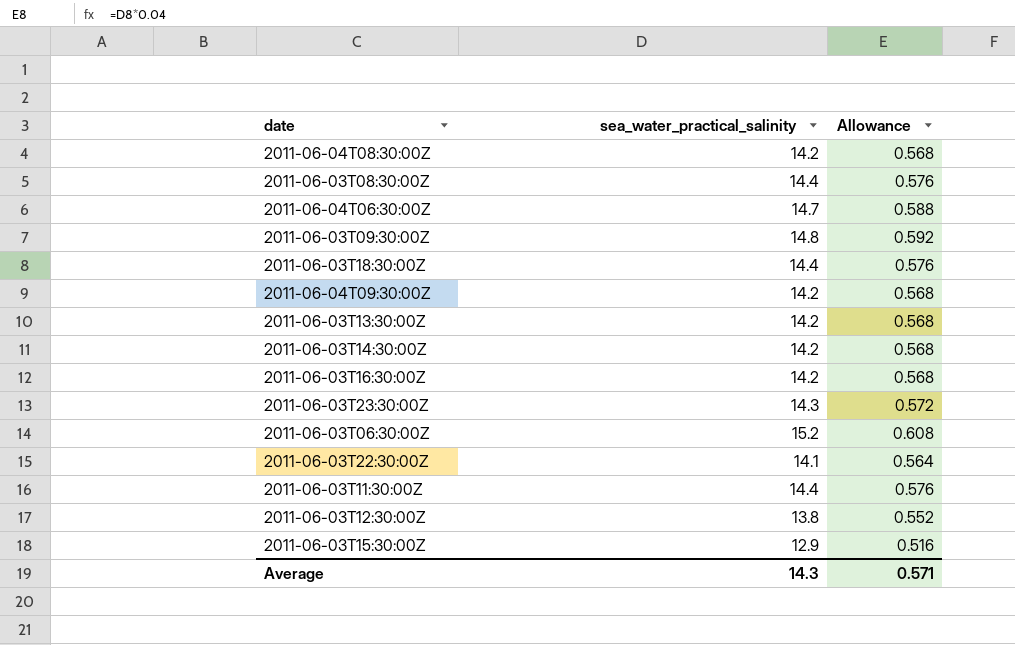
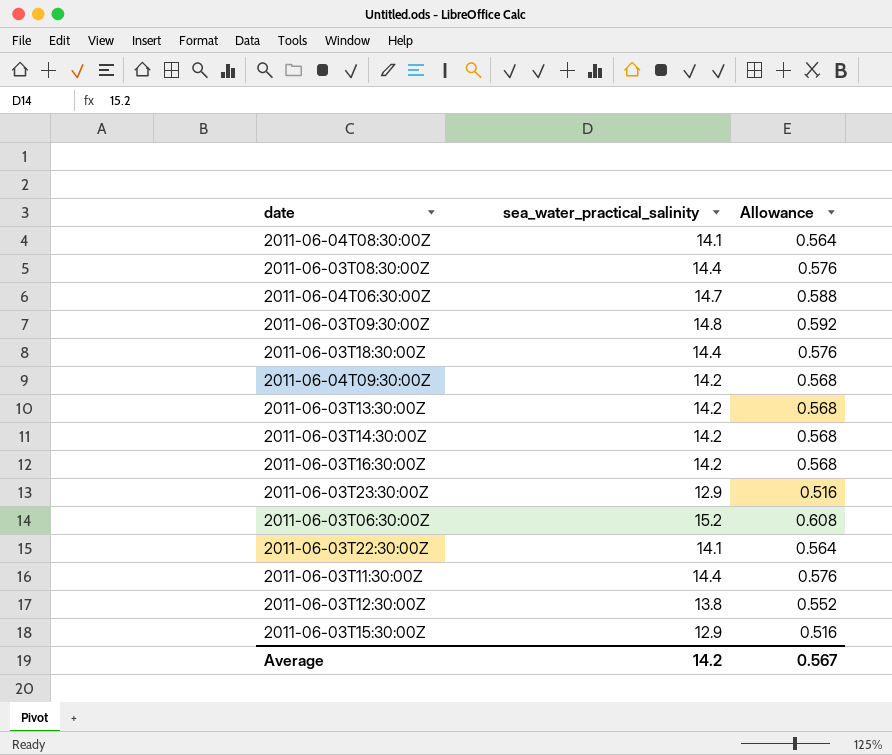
2011-06-04T08:30:00Z | sea_water_practical_salinity: 14.2 -> 14.1
2011-06-04T08:30:00Z | Allowance: 0.568 -> 0.564
2011-06-03T23:30:00Z | sea_water_practical_salinity: 14.3 -> 12.9
2011-06-03T23:30:00Z | Allowance: 0.572 -> 0.516
Average | sea_water_practical_salinity: 14.3 -> 14.2
Average | Allowance: 0.571 -> 0.567

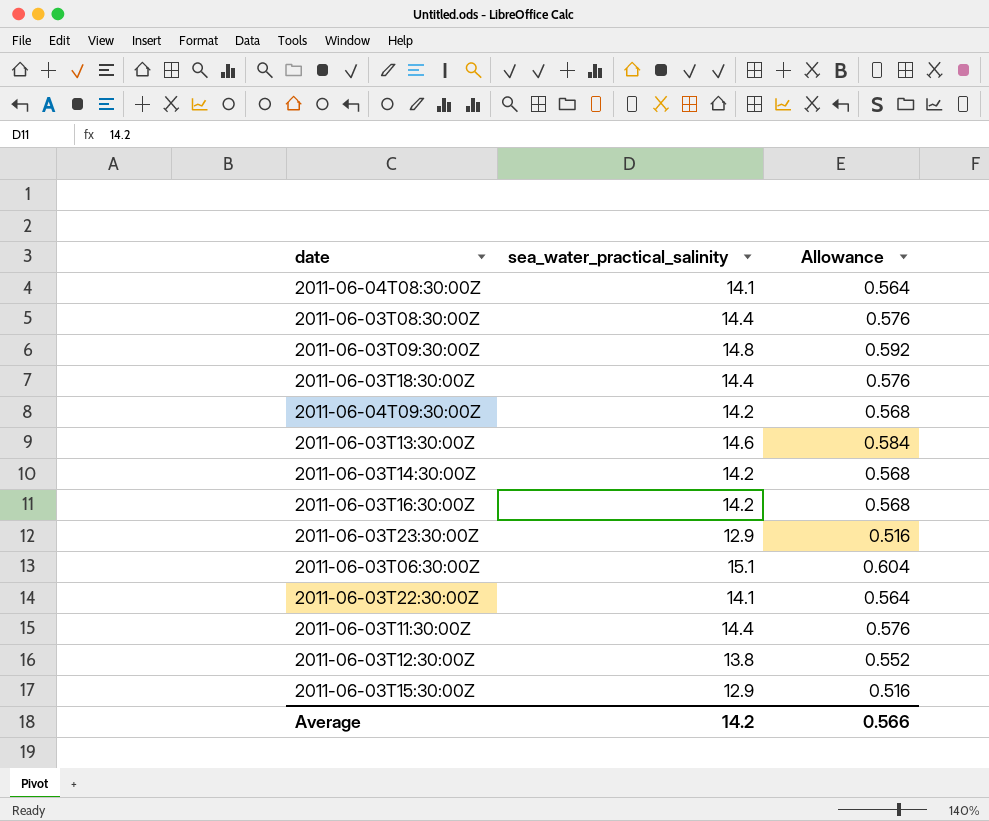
row 2011-06-04T06:30:00Z: 14.7 | 0.588 -> none
2011-06-03T13:30:00Z | sea_water_practical_salinity: 14.2 -> 14.6
2011-06-03T13:30:00Z | Allowance: 0.568 -> 0.584
2011-06-03T06:30:00Z | sea_water_practical_salinity: 15.2 -> 15.1
2011-06-03T06:30:00Z | Allowance: 0.608 -> 0.604
Average | Allowance: 0.567 -> 0.566

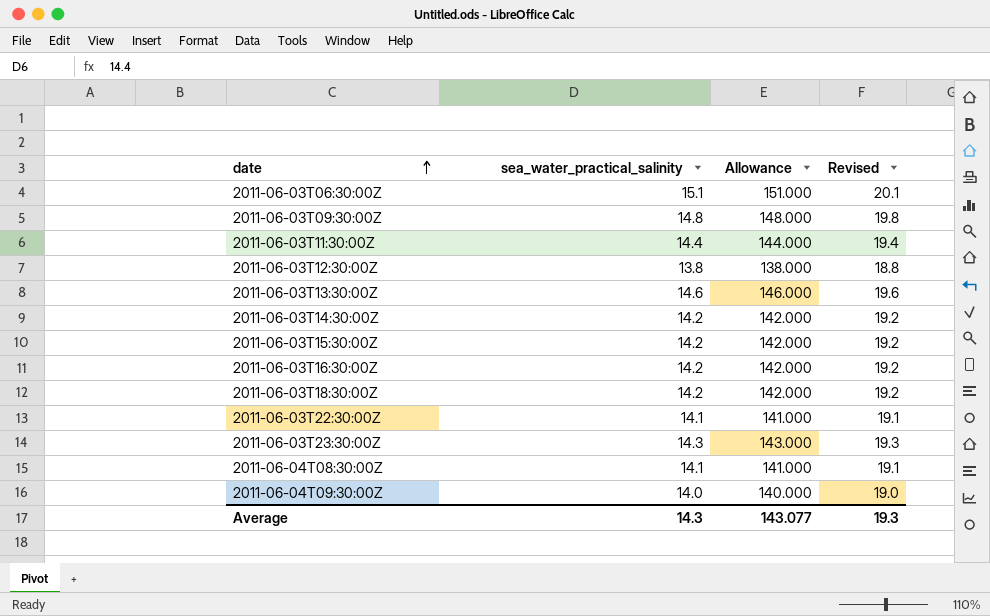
row order: none -> date ascending
column Allowance | formula: [sea_water_practical_salinity] * 0.04 -> [sea_water_practical_salinity] * 10
column Revised | formula: none -> [sea_water_practical_salinity] + 5
row 2011-06-03T08:30:00Z: 14.4 | 0.576 -> none
2011-06-03T15:30:00Z | sea_water_practical_salinity: 12.9 -> 14.2
2011-06-03T18:30:00Z | sea_water_practical_salinity: 14.4 -> 14.2
2011-06-03T23:30:00Z | sea_water_practical_salinity: 12.9 -> 14.3
2011-06-04T09:30:00Z | sea_water_practical_salinity: 14.2 -> 14.0
Average | sea_water_practical_salinity: 14.2 -> 14.3
Average | Allowance: 0.566 -> 143.077

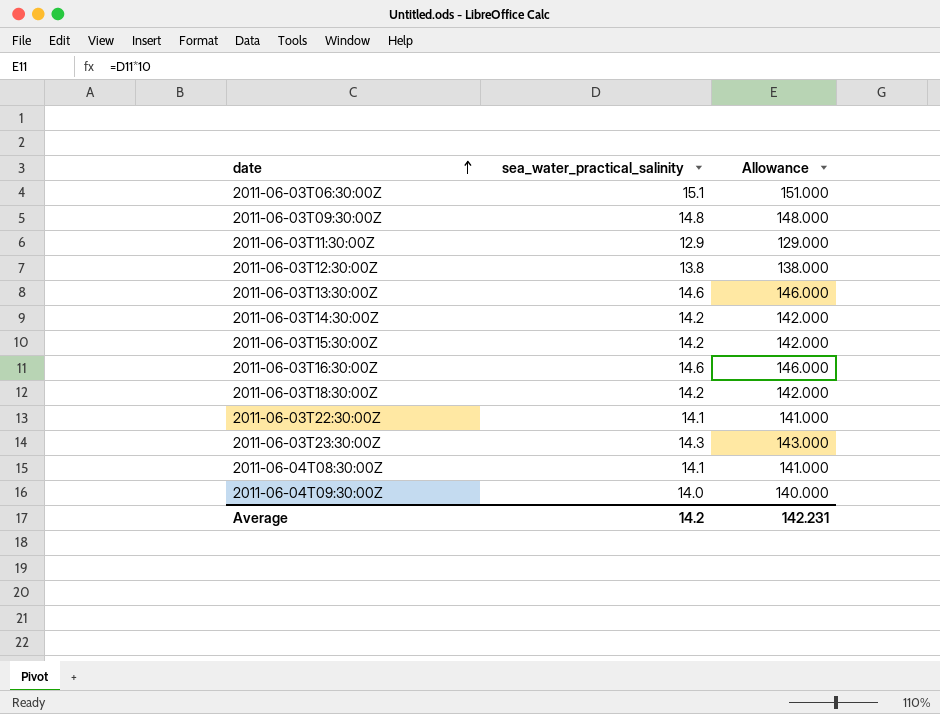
column Revised | formula: [sea_water_practical_salinity] + 5 -> none
2011-06-03T11:30:00Z | sea_water_practical_salinity: 14.4 -> 12.9
2011-06-03T11:30:00Z | Allowance: 144.000 -> 129.000
2011-06-03T16:30:00Z | sea_water_practical_salinity: 14.2 -> 14.6
2011-06-03T16:30:00Z | Allowance: 142.000 -> 146.000
Average | sea_water_practical_salinity: 14.3 -> 14.2
Average | Allowance: 143.077 -> 142.231

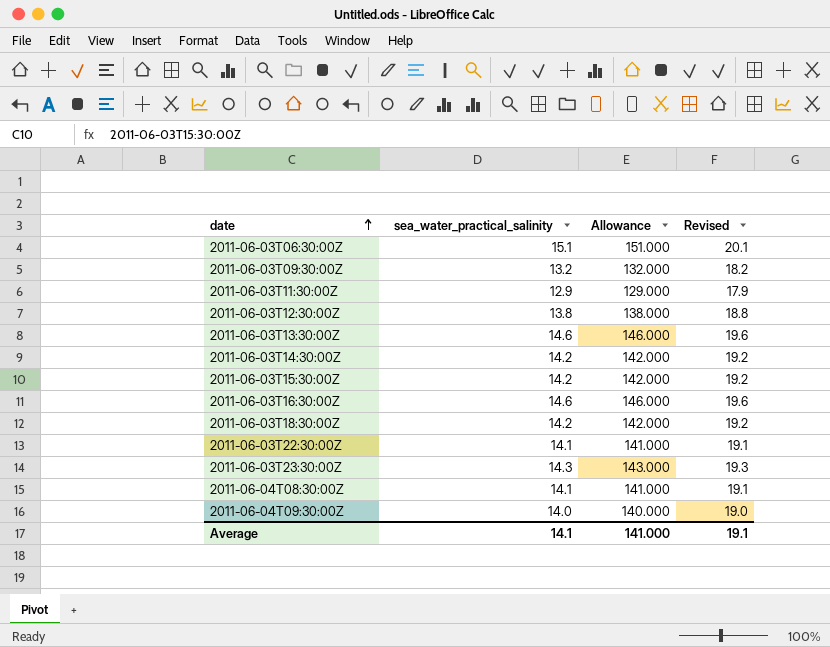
column Revised | formula: none -> [sea_water_practical_salinity] + 5
2011-06-03T09:30:00Z | sea_water_practical_salinity: 14.8 -> 13.2
2011-06-03T09:30:00Z | Allowance: 148.000 -> 132.000
Average | sea_water_practical_salinity: 14.2 -> 14.1
Average | Allowance: 142.231 -> 141.000

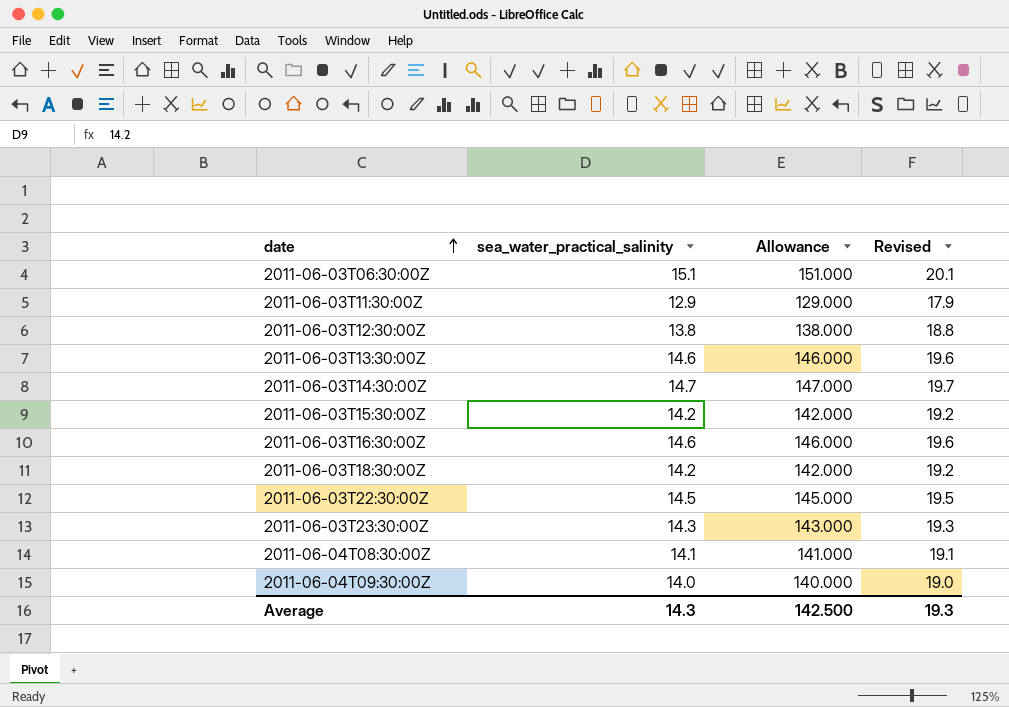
row 2011-06-03T09:30:00Z: 13.2 | 132.000 | 18.2 -> none
2011-06-03T14:30:00Z | sea_water_practical_salinity: 14.2 -> 14.7
2011-06-03T14:30:00Z | Allowance: 142.000 -> 147.000
2011-06-03T14:30:00Z | Revised: 19.2 -> 19.7
2011-06-03T22:30:00Z | sea_water_practical_salinity: 14.1 -> 14.5
2011-06-03T22:30:00Z | Allowance: 141.000 -> 145.000
2011-06-03T22:30:00Z | Revised: 19.1 -> 19.5
Average | sea_water_practical_salinity: 14.1 -> 14.3
Average | Allowance: 141.000 -> 142.500
Average | Revised: 19.1 -> 19.3

